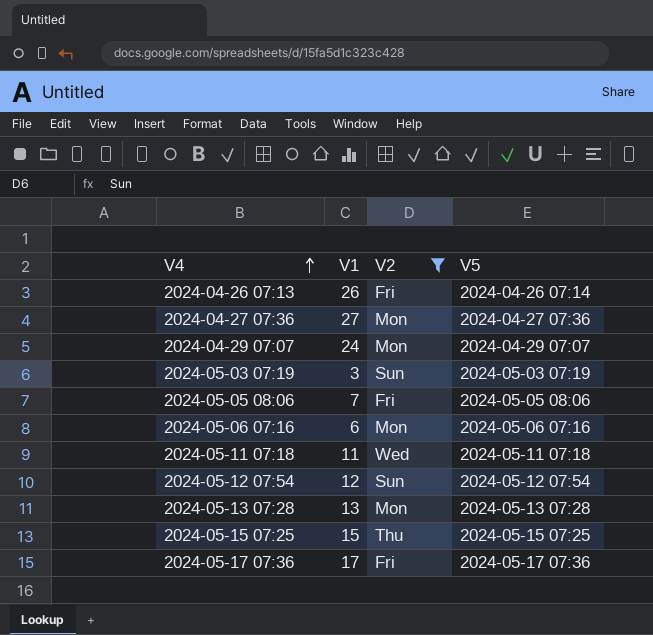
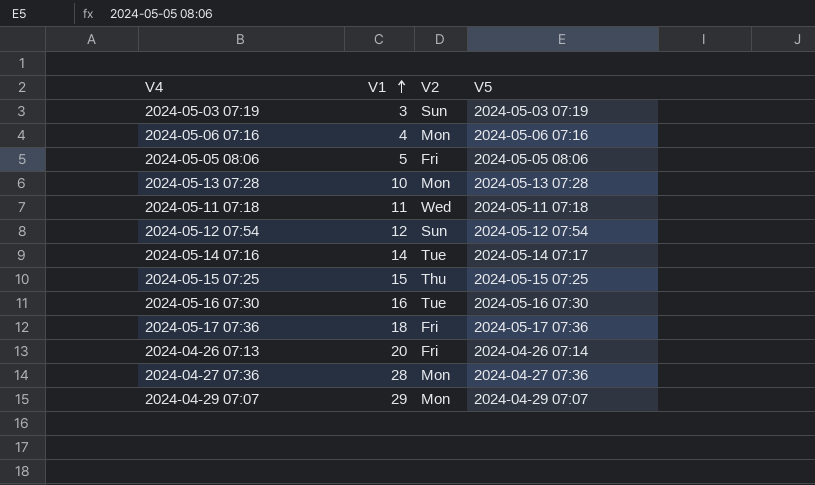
filter: V2 != Tue -> none
row order: V4 ascending -> V1 ascending
2024-05-06 07:16 | V1: 6 -> 4
2024-05-05 08:06 | V1: 7 -> 5
2024-05-13 07:28 | V1: 13 -> 10
2024-05-17 07:36 | V1: 17 -> 18
2024-04-26 07:13 | V1: 26 -> 20
2024-04-27 07:36 | V1: 27 -> 28
2024-04-29 07:07 | V1: 24 -> 29

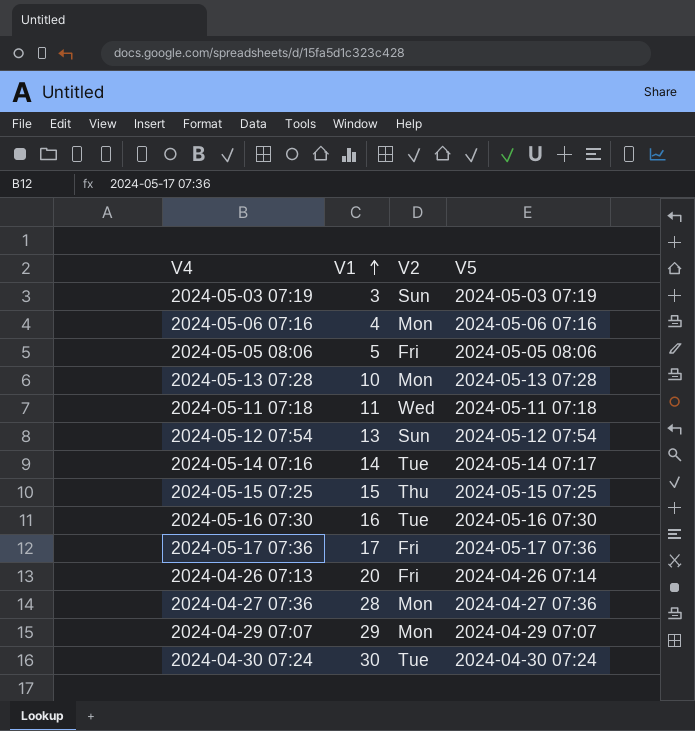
2024-05-12 07:54 | V1: 12 -> 13
2024-05-17 07:36 | V1: 18 -> 17
row 2024-04-30 07:24: none -> 30 | Tue | 2024-04-30 07:24

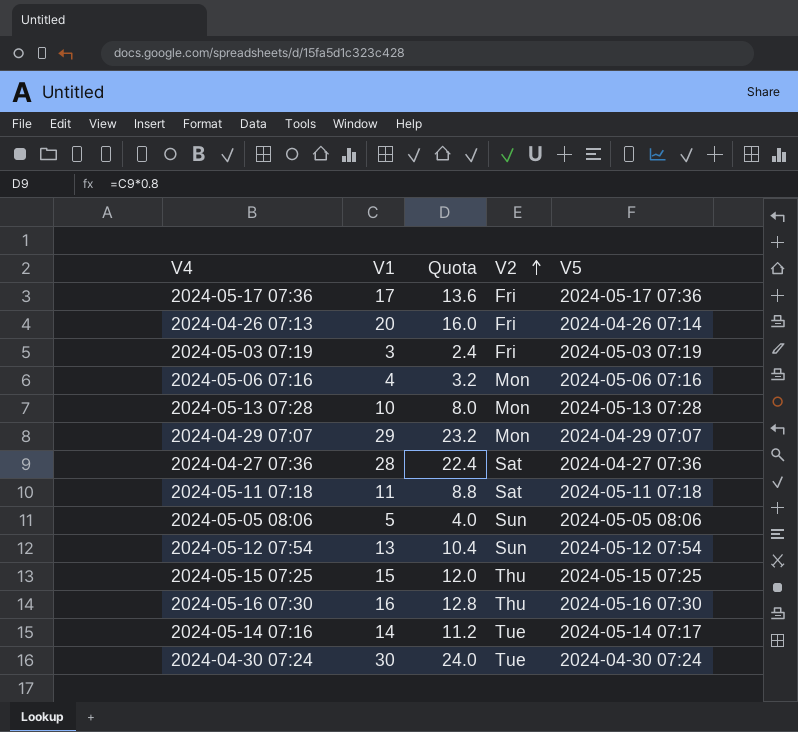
row order: V1 ascending -> V2 ascending
column Quota | formula: none -> [V1] * 0.8
2024-05-03 07:19 | V2: Sun -> Fri
2024-04-27 07:36 | V2: Mon -> Sat
2024-05-11 07:18 | V2: Wed -> Sat
2024-05-05 08:06 | V2: Fri -> Sun
2024-05-16 07:30 | V2: Tue -> Thu

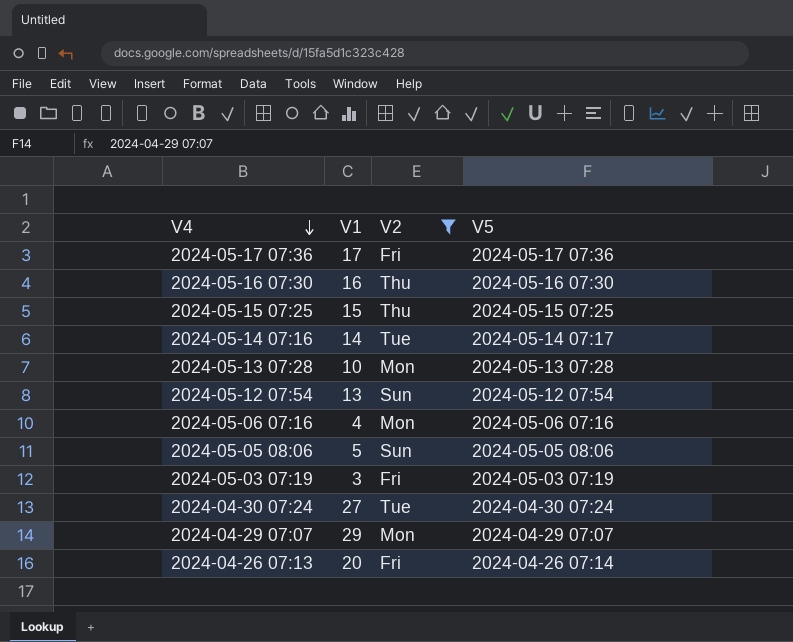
filter: none -> V2 != Sat
row order: V2 ascending -> V4 descending
column Quota | formula: [V1] * 0.8 -> none
2024-04-30 07:24 | V1: 30 -> 27

